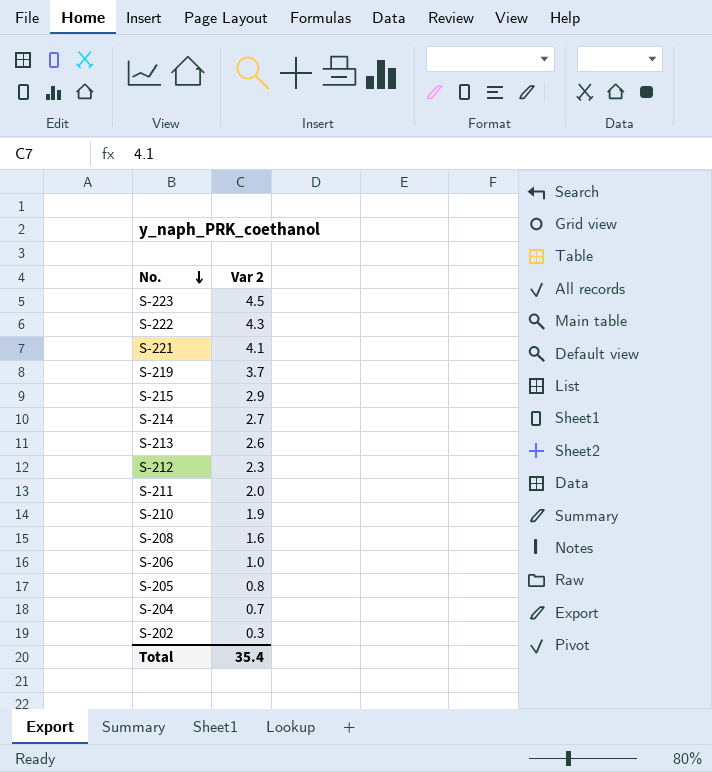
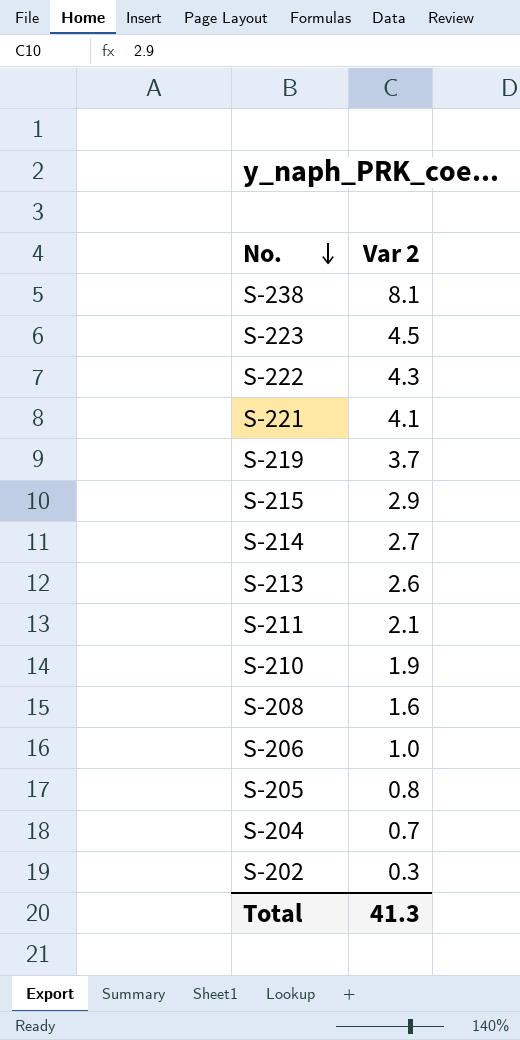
row S-212: 2.3 -> none
row S-238: none -> 8.1
S-211 | Var 2: 2.0 -> 2.1
Total | Var 2: 35.4 -> 41.3

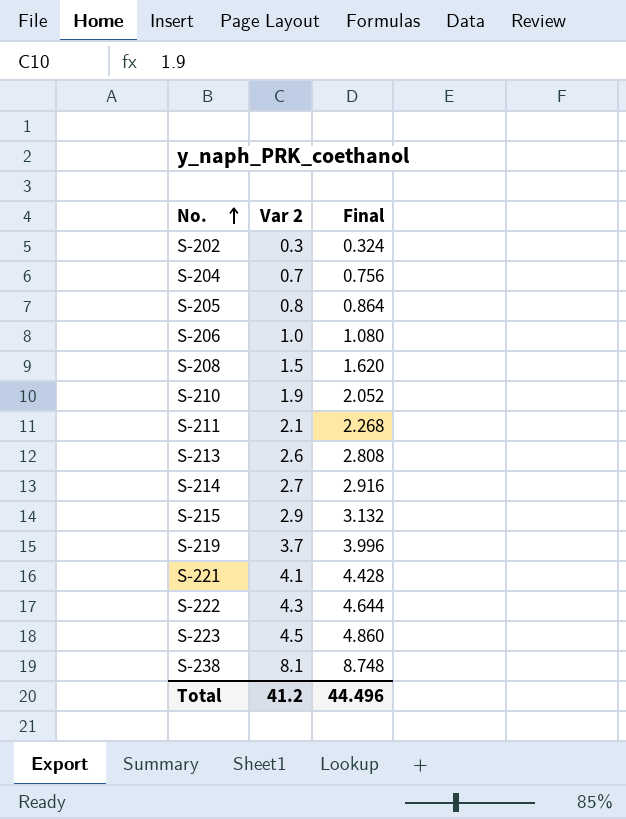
row order: No. descending -> No. ascending
column Final | formula: none -> [Var 2] * 1.08
S-208 | Var 2: 1.6 -> 1.5
Total | Var 2: 41.3 -> 41.2

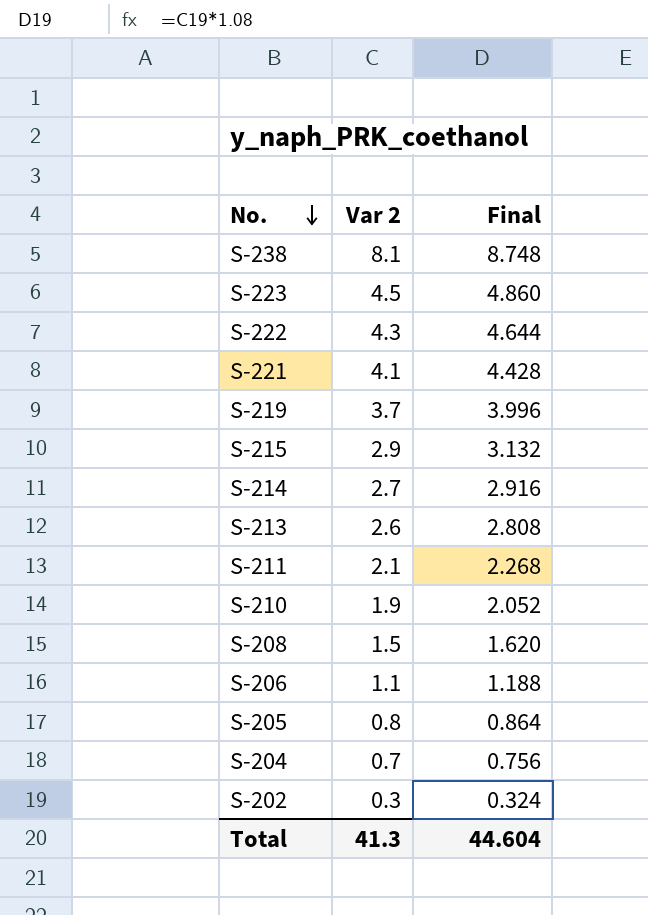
row order: No. ascending -> No. descending
S-206 | Var 2: 1.0 -> 1.1
S-206 | Final: 1.080 -> 1.188
Total | Var 2: 41.2 -> 41.3
Total | Final: 44.496 -> 44.604

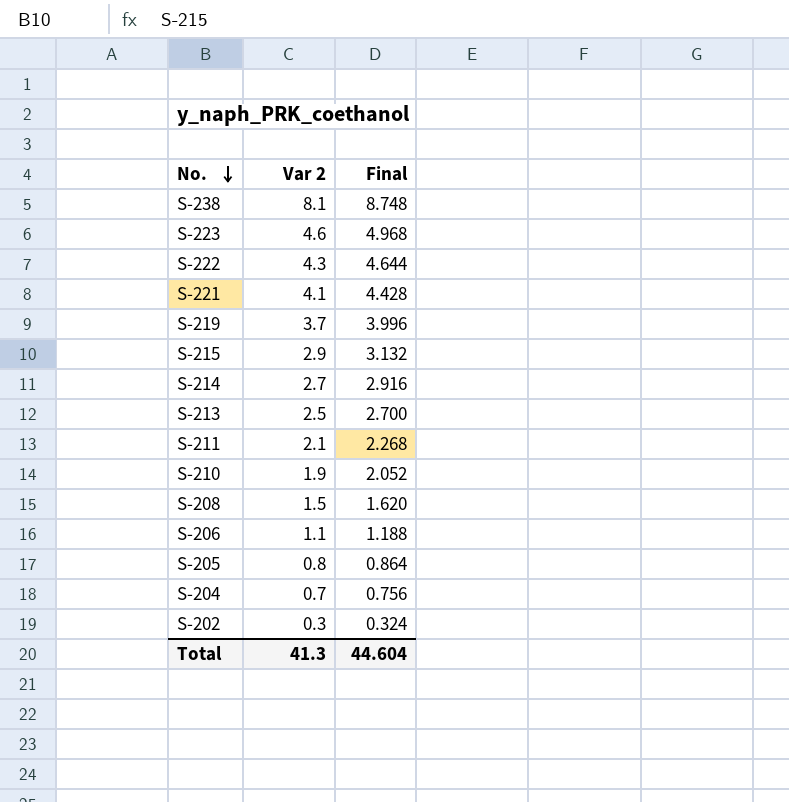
S-223 | Var 2: 4.5 -> 4.6
S-223 | Final: 4.860 -> 4.968
S-213 | Var 2: 2.6 -> 2.5
S-213 | Final: 2.808 -> 2.700

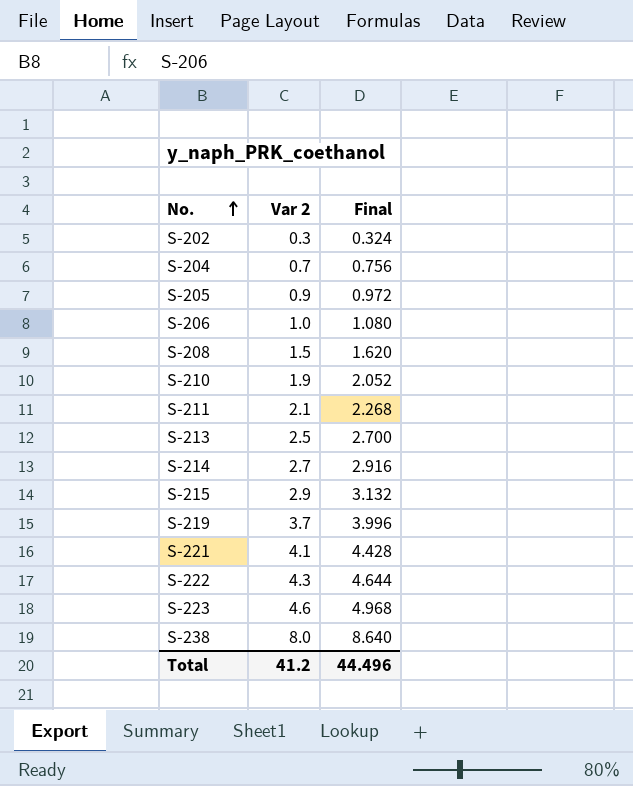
row order: No. descending -> No. ascending
S-205 | Var 2: 0.8 -> 0.9
S-205 | Final: 0.864 -> 0.972
S-206 | Var 2: 1.1 -> 1.0
S-206 | Final: 1.188 -> 1.080
S-238 | Var 2: 8.1 -> 8.0
S-238 | Final: 8.748 -> 8.640
Total | Var 2: 41.3 -> 41.2
Total | Final: 44.604 -> 44.496

